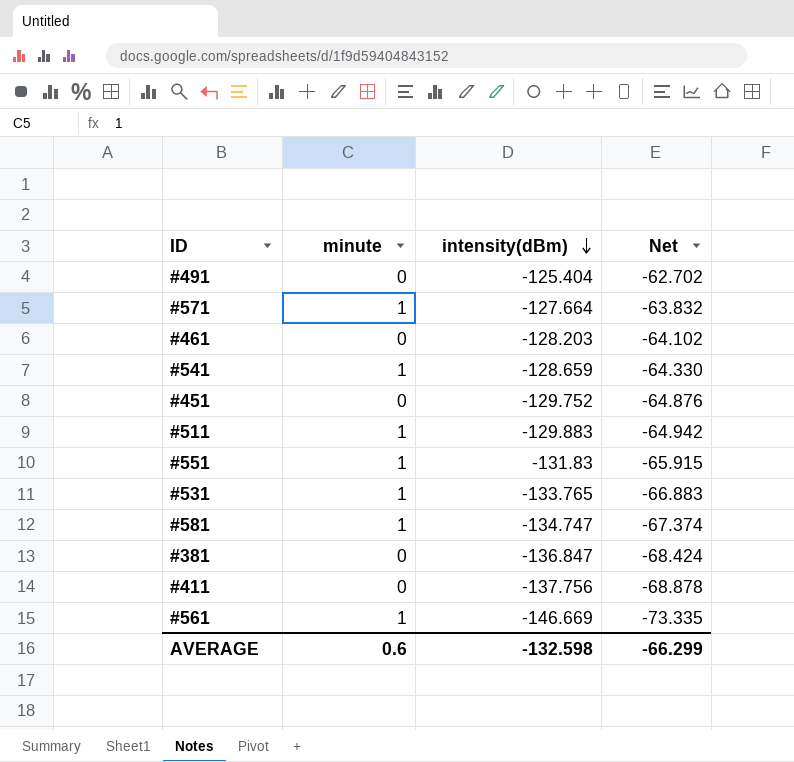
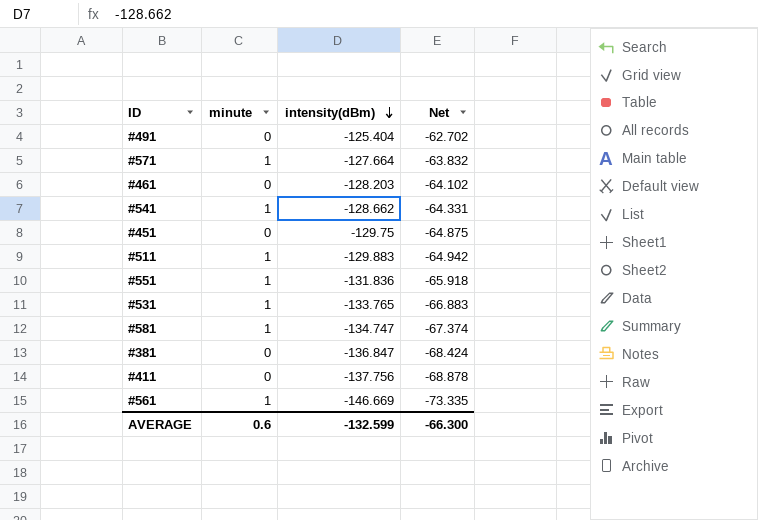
#541 | intensity(dBm): -128.659 -> -128.662
#541 | Net: -64.330 -> -64.331
#451 | intensity(dBm): -129.752 -> -129.75
#451 | Net: -64.876 -> -64.875
#551 | intensity(dBm): -131.83 -> -131.836
#551 | Net: -65.915 -> -65.918
AVERAGE | intensity(dBm): -132.598 -> -132.599
AVERAGE | Net: -66.299 -> -66.300

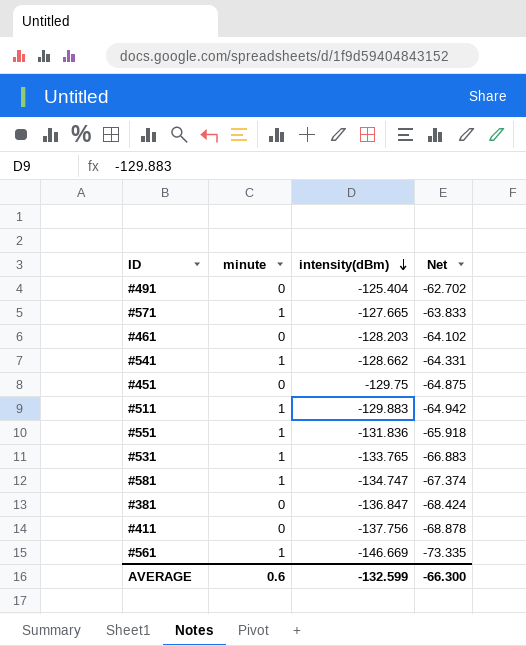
#571 | intensity(dBm): -127.664 -> -127.665
#571 | Net: -63.832 -> -63.833

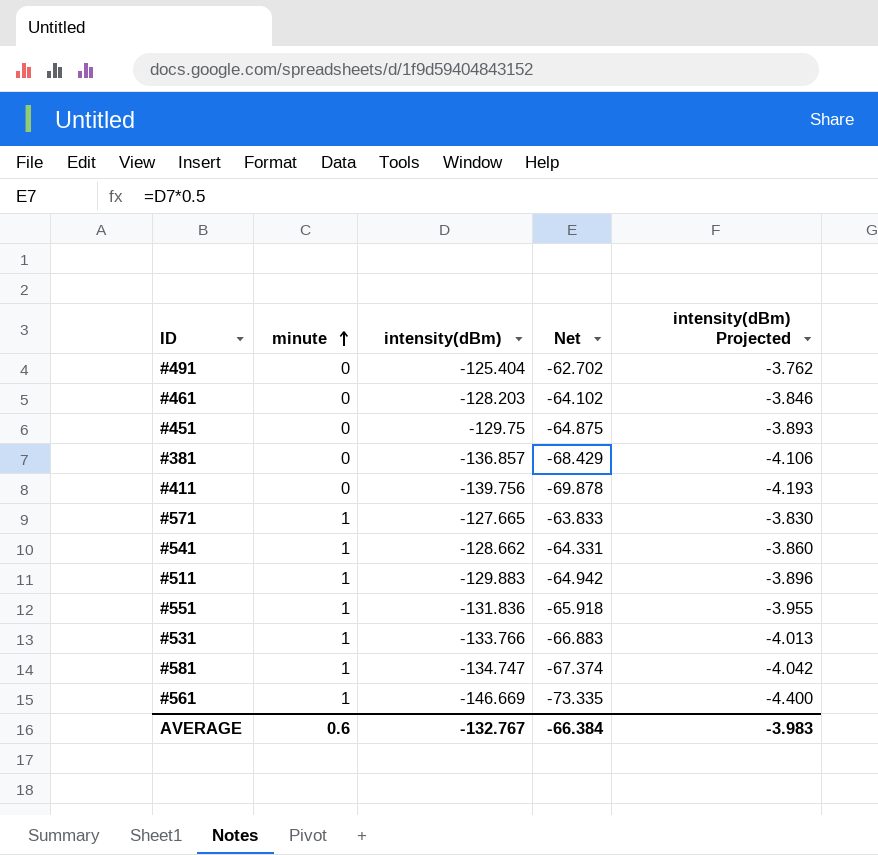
row order: intensity(dBm) descending -> minute ascending
column intensity(dBm) Projected | formula: none -> [intensity(dBm)] * 0.03
#381 | intensity(dBm): -136.847 -> -136.857
#381 | Net: -68.424 -> -68.429
#411 | intensity(dBm): -137.756 -> -139.756
#411 | Net: -68.878 -> -69.878
#531 | intensity(dBm): -133.765 -> -133.766
AVERAGE | intensity(dBm): -132.599 -> -132.767
AVERAGE | Net: -66.300 -> -66.384

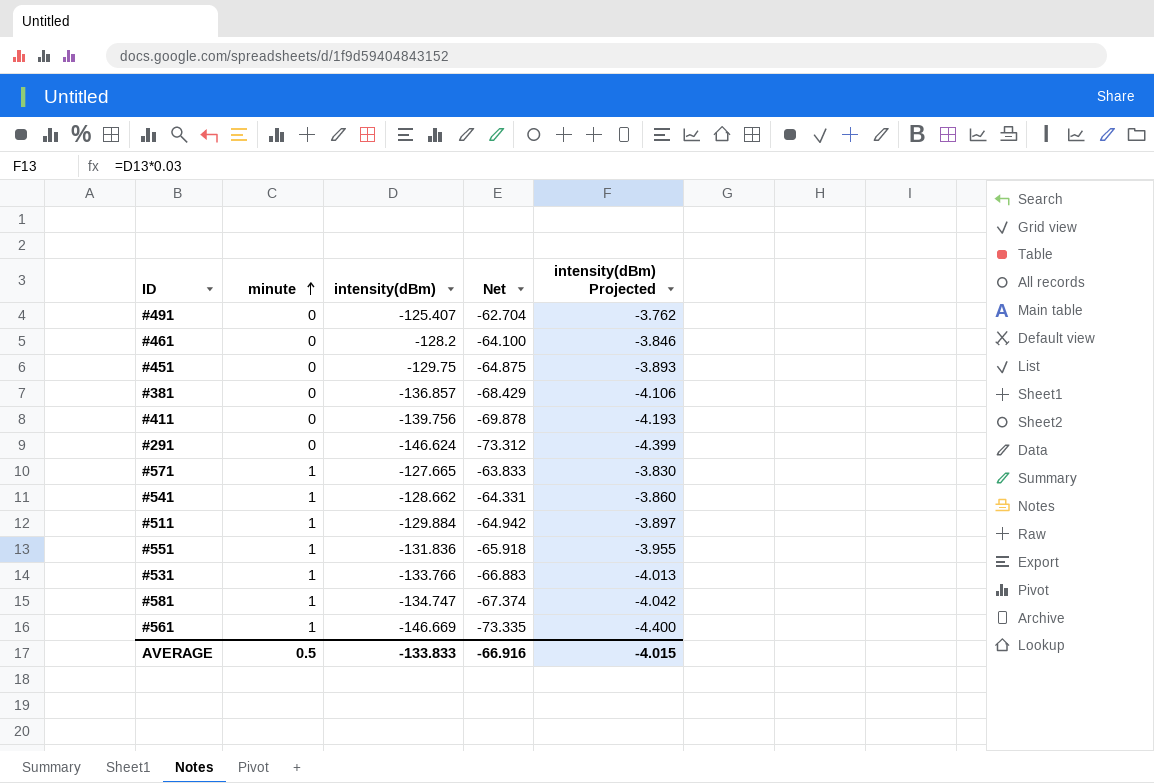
#491 | intensity(dBm): -125.404 -> -125.407
#491 | Net: -62.702 -> -62.704
#461 | intensity(dBm): -128.203 -> -128.2
#461 | Net: -64.102 -> -64.100
row #291: none -> 0 | -146.624 | -73.312 | -4.399
#511 | intensity(dBm): -129.883 -> -129.884
#511 | intensity(dBm) Projected: -3.896 -> -3.897
AVERAGE | minute: 0.6 -> 0.5
AVERAGE | intensity(dBm): -132.767 -> -133.833
AVERAGE | Net: -66.384 -> -66.916
AVERAGE | intensity(dBm) Projected: -3.983 -> -4.015

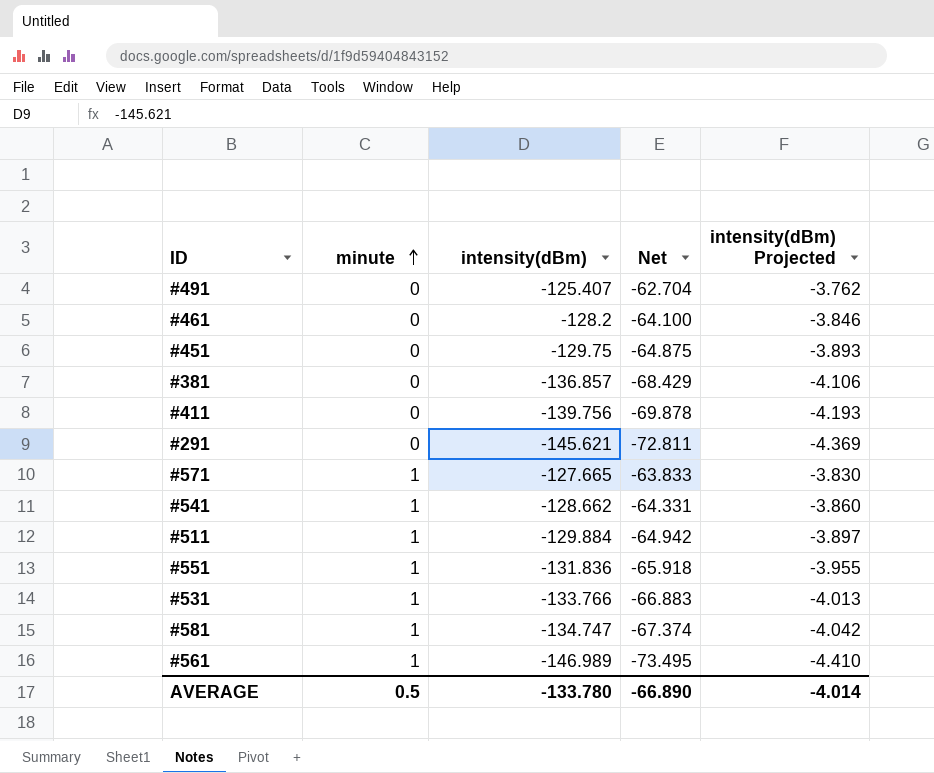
#291 | intensity(dBm): -146.624 -> -145.621
#291 | Net: -73.312 -> -72.811
#291 | intensity(dBm) Projected: -4.399 -> -4.369
#561 | intensity(dBm): -146.669 -> -146.989
#561 | Net: -73.335 -> -73.495
#561 | intensity(dBm) Projected: -4.400 -> -4.410
AVERAGE | intensity(dBm): -133.833 -> -133.780
AVERAGE | Net: -66.916 -> -66.890
AVERAGE | intensity(dBm) Projected: -4.015 -> -4.014

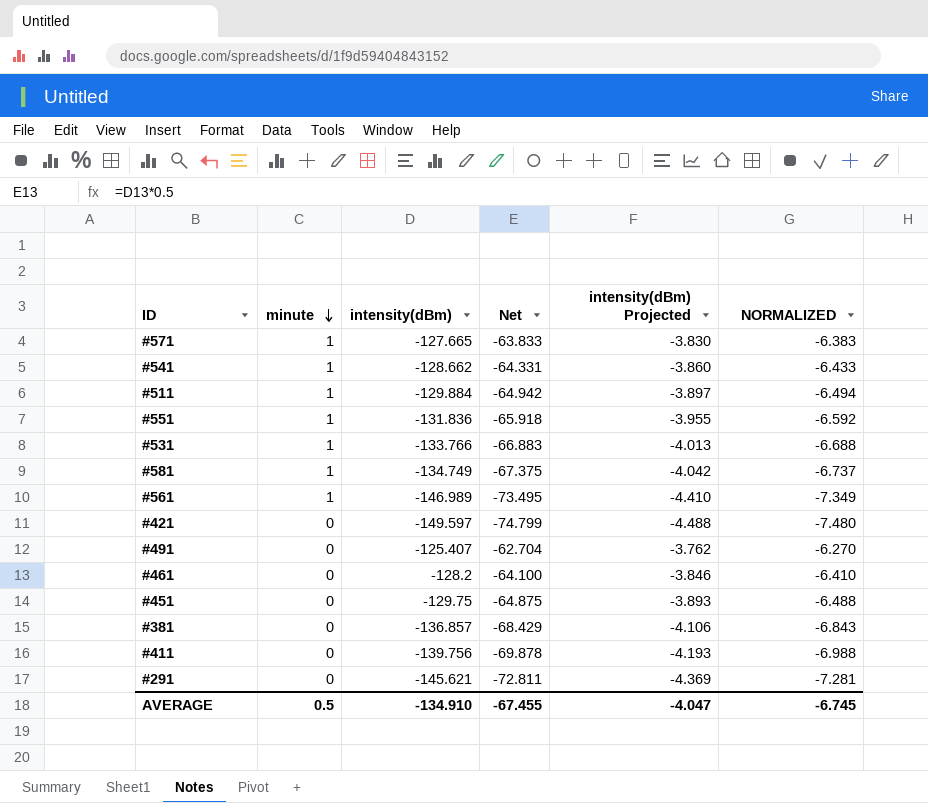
row order: minute ascending -> minute descending
column NORMALIZED | formula: none -> [intensity(dBm)] * 0.05
#581 | intensity(dBm): -134.747 -> -134.749
#581 | Net: -67.374 -> -67.375
row #421: none -> 0 | -149.597 | -74.799 | -4.488 | -7.480
AVERAGE | intensity(dBm): -133.780 -> -134.910
AVERAGE | Net: -66.890 -> -67.455
AVERAGE | intensity(dBm) Projected: -4.014 -> -4.047

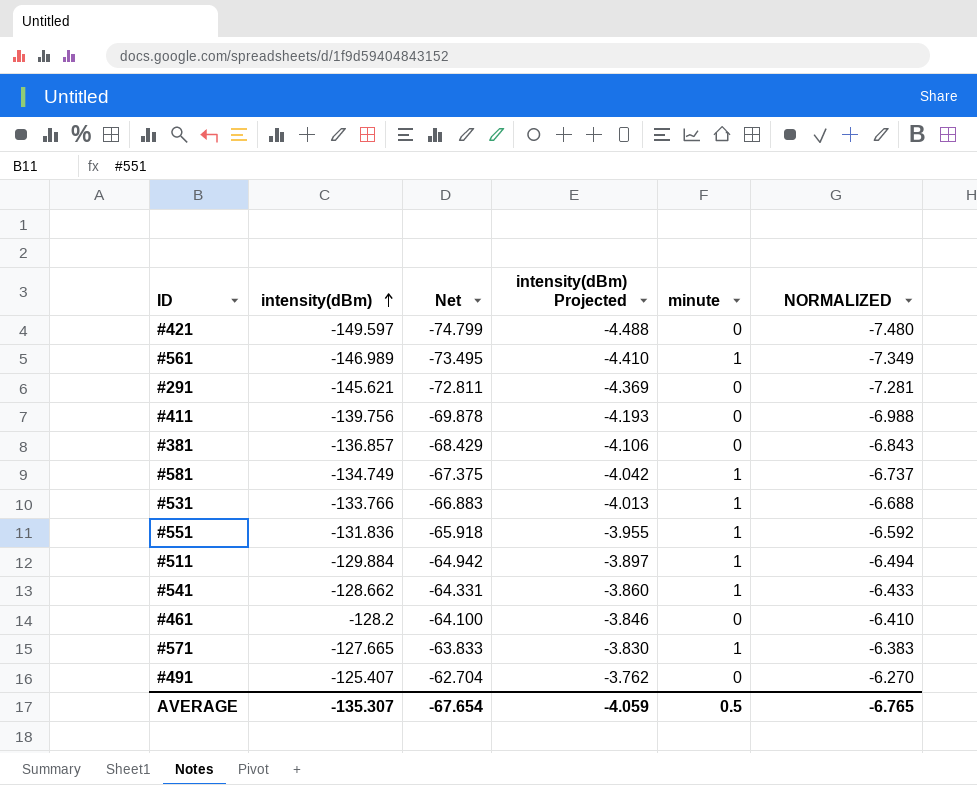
row order: minute descending -> intensity(dBm) ascending
column minute | position: 2 -> 5
row #451: 0 | -129.75 | -64.875 | -3.893 | -6.488 -> none
AVERAGE | intensity(dBm): -134.910 -> -135.307
AVERAGE | Net: -67.455 -> -67.654
AVERAGE | intensity(dBm) Projected: -4.047 -> -4.059
AVERAGE | NORMALIZED: -6.745 -> -6.765

